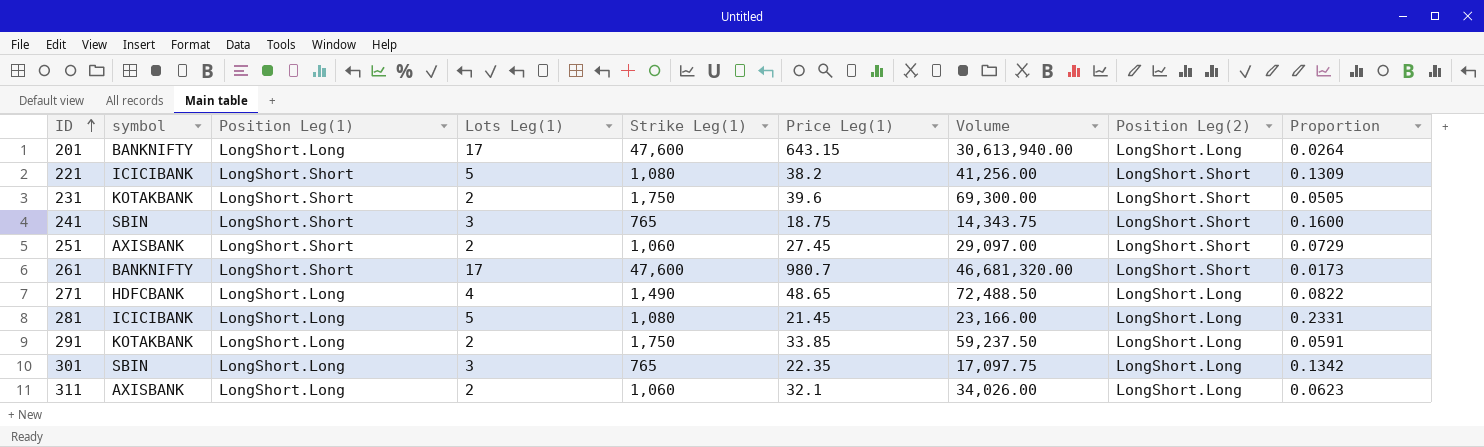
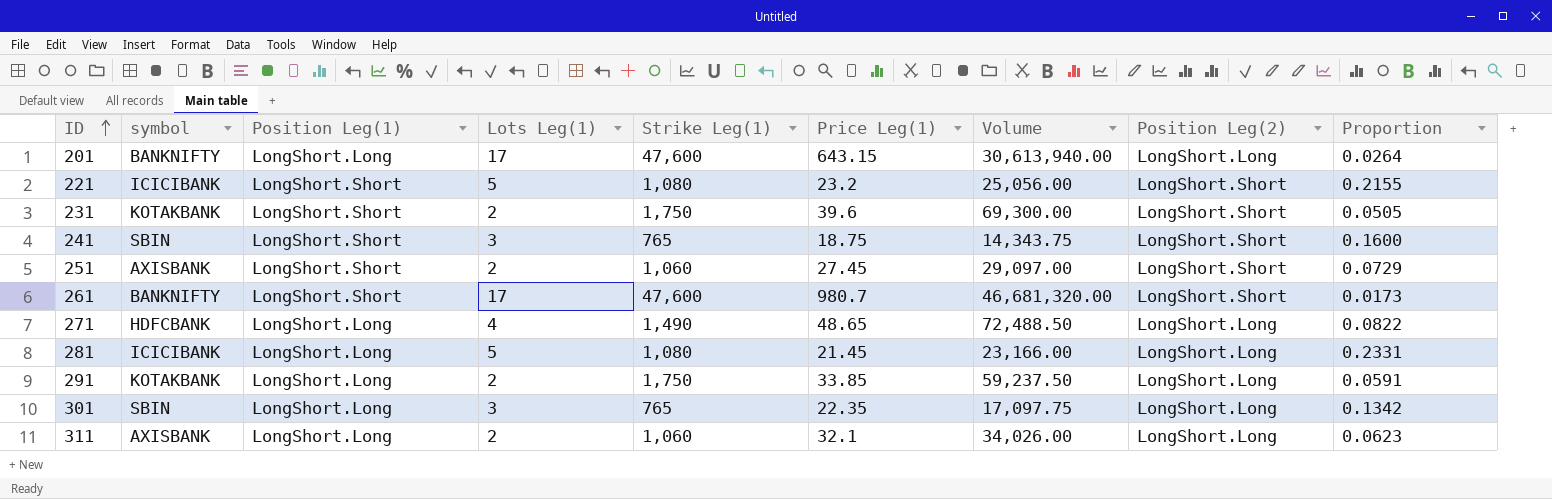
221 | Price Leg(1): 38.2 -> 23.2
221 | Volume: 41,256.00 -> 25,056.00
221 | Proportion: 0.1309 -> 0.2155

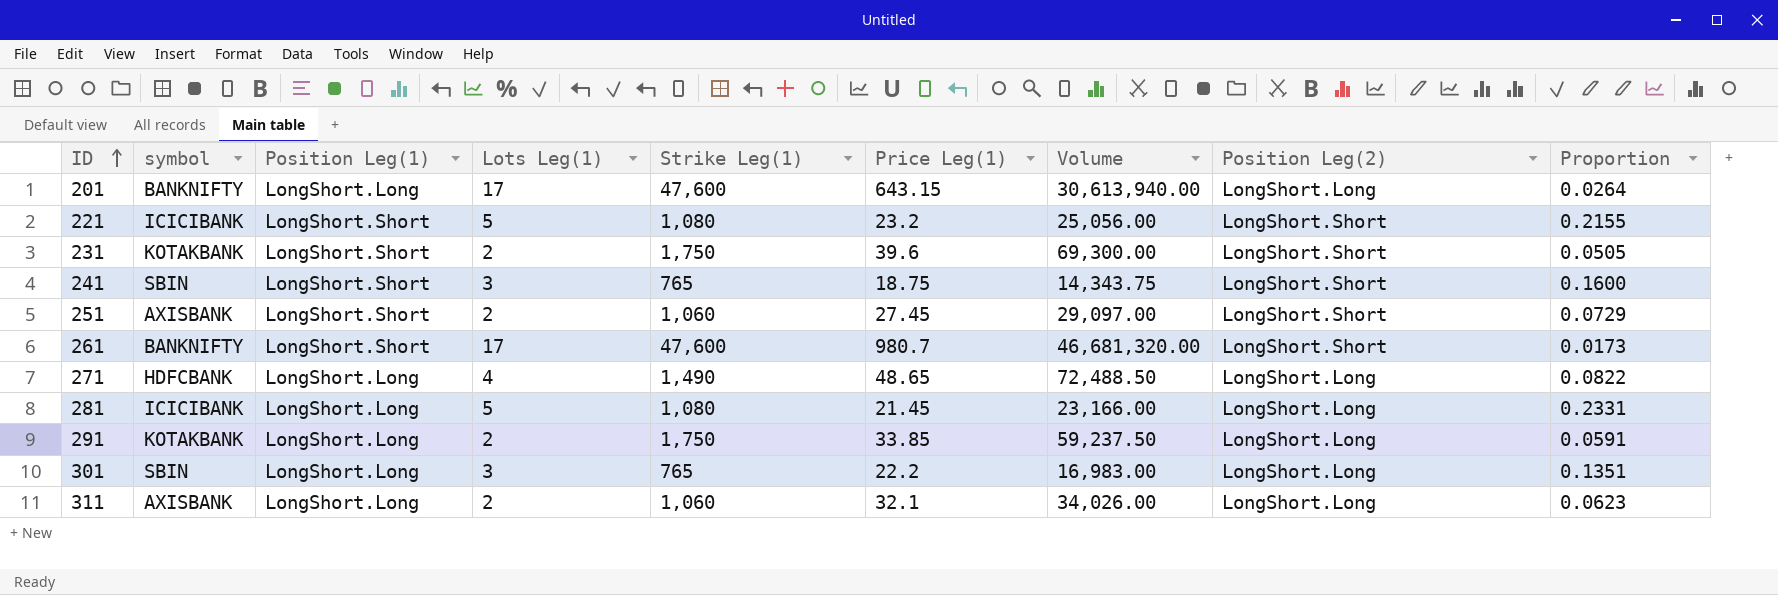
301 | Price Leg(1): 22.35 -> 22.2
301 | Volume: 17,097.75 -> 16,983.00
301 | Proportion: 0.1342 -> 0.1351

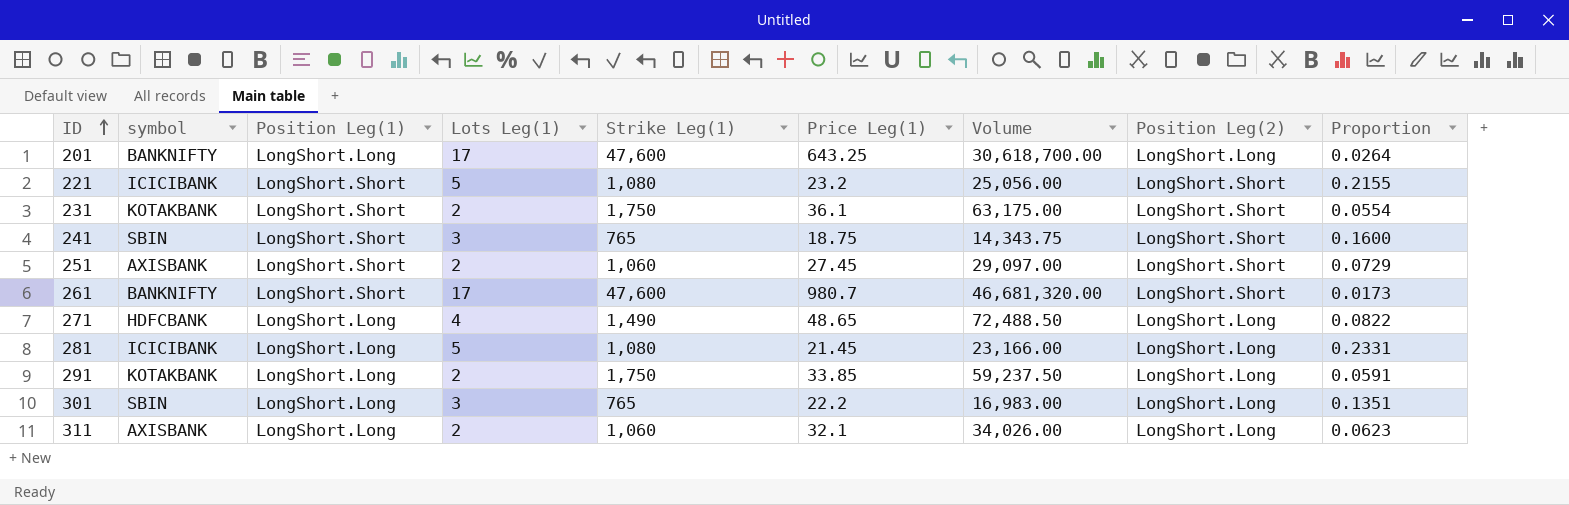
201 | Price Leg(1): 643.15 -> 643.25
201 | Volume: 30,613,940.00 -> 30,618,700.00
231 | Price Leg(1): 39.6 -> 36.1
231 | Volume: 69,300.00 -> 63,175.00
231 | Proportion: 0.0505 -> 0.0554

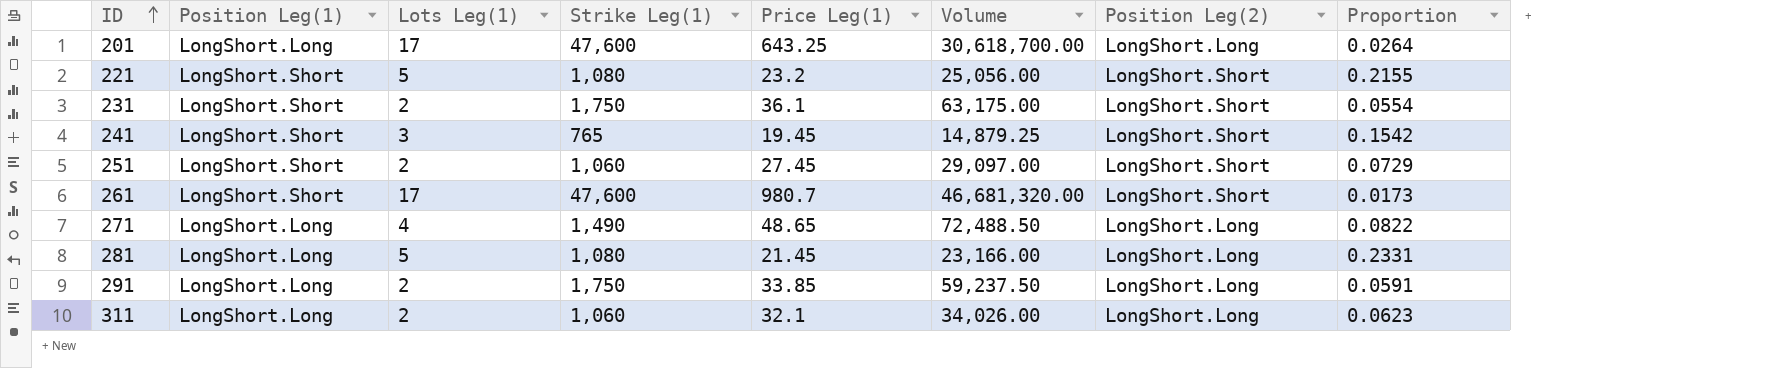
column symbol | position: 2 -> none
row 301: SBIN | LongShort.Long | 3 | 765 | 22.2 | 16,983.00 | LongShort.Long | 0.1351 -> none
241 | Price Leg(1): 18.75 -> 19.45
241 | Volume: 14,343.75 -> 14,879.25
241 | Proportion: 0.1600 -> 0.1542

